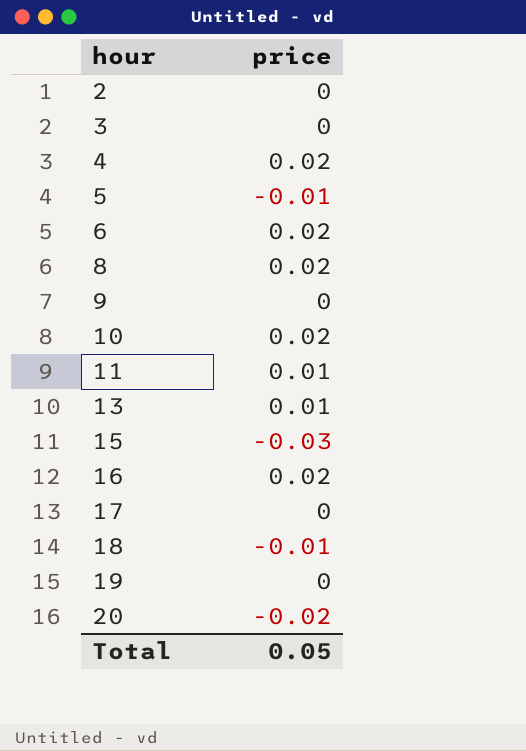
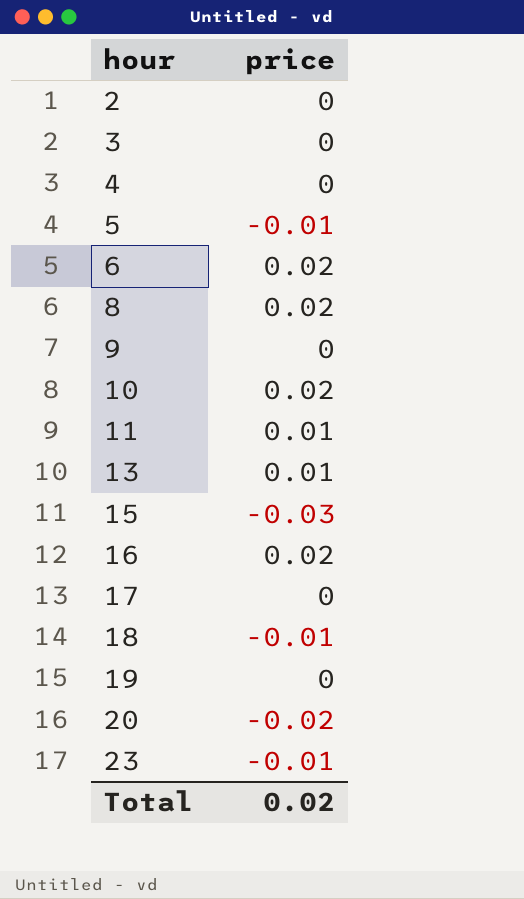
4 | price: 0.02 -> 0
row 23: none -> -0.01
Total | price: 0.05 -> 0.02

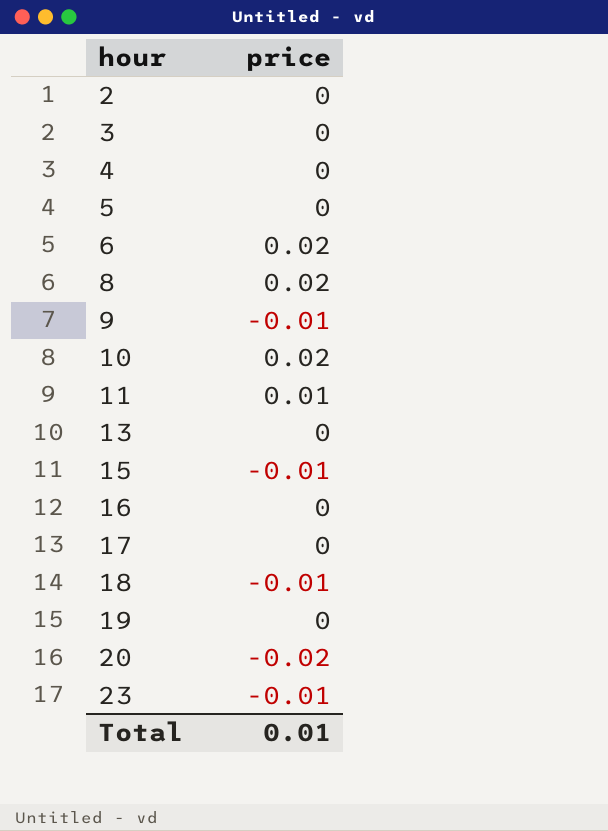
5 | price: -0.01 -> 0
9 | price: 0 -> -0.01
13 | price: 0.01 -> 0
15 | price: -0.03 -> -0.01
16 | price: 0.02 -> 0
Total | price: 0.02 -> 0.01

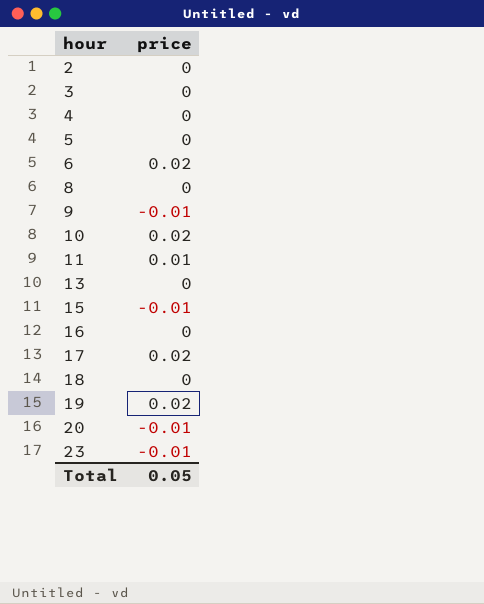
8 | price: 0.02 -> 0
17 | price: 0 -> 0.02
18 | price: -0.01 -> 0
19 | price: 0 -> 0.02
20 | price: -0.02 -> -0.01
Total | price: 0.01 -> 0.05

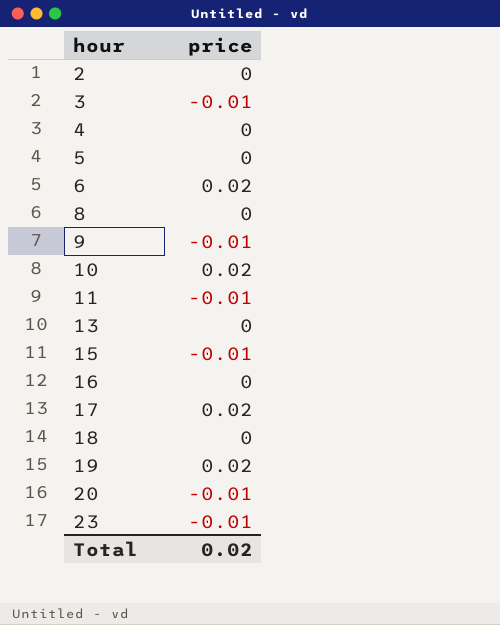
3 | price: 0 -> -0.01
11 | price: 0.01 -> -0.01
Total | price: 0.05 -> 0.02

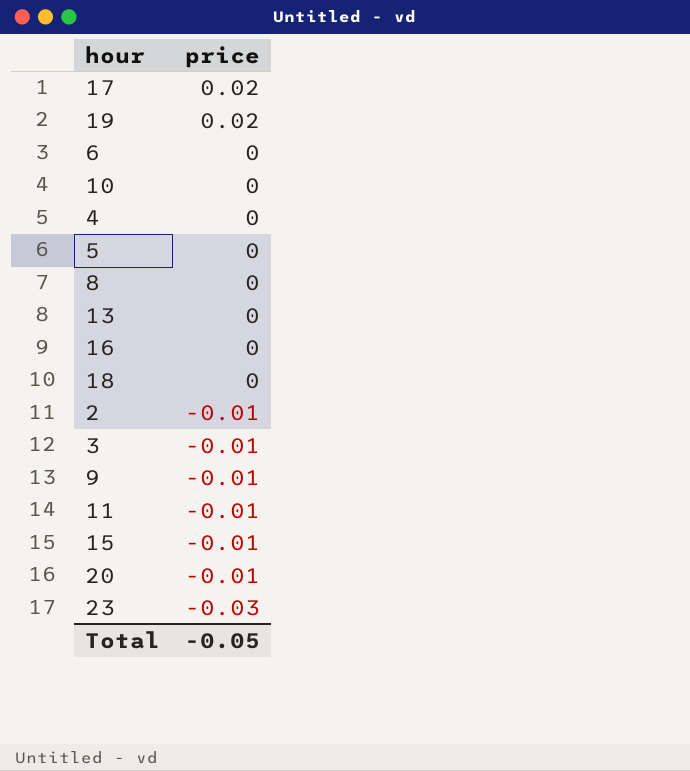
row order: hour ascending -> price descending
6 | price: 0.02 -> 0
10 | price: 0.02 -> 0
2 | price: 0 -> -0.01
23 | price: -0.01 -> -0.03
Total | price: 0.02 -> -0.05

